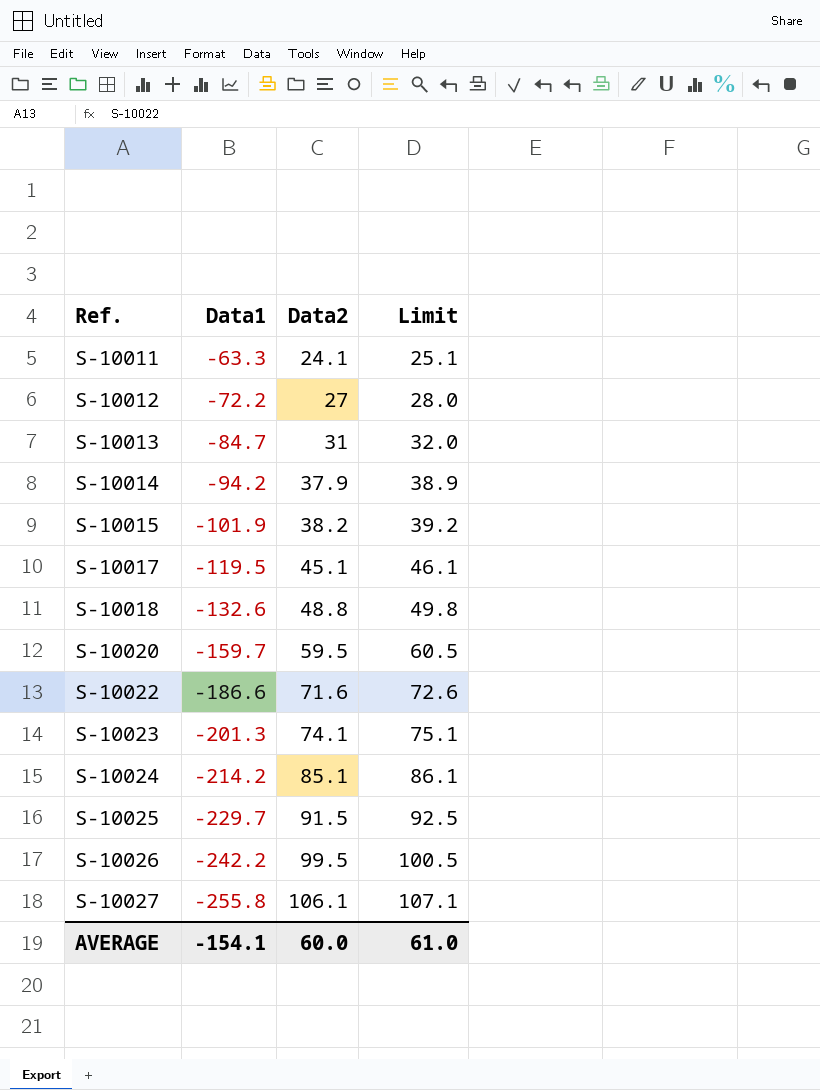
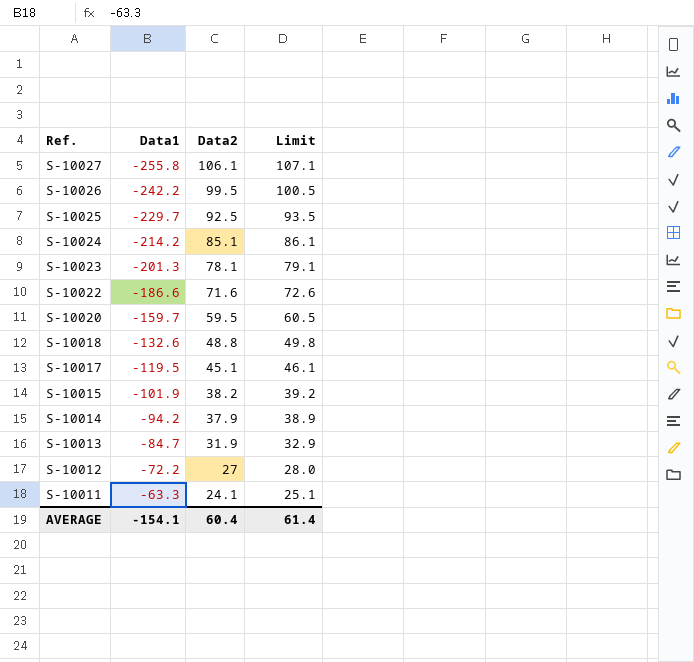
row order: Ref. ascending -> Ref. descending
S-10025 | Data2: 91.5 -> 92.5
S-10025 | Limit: 92.5 -> 93.5
S-10023 | Data2: 74.1 -> 78.1
S-10023 | Limit: 75.1 -> 79.1
S-10013 | Data2: 31 -> 31.9
S-10013 | Limit: 32.0 -> 32.9
AVERAGE | Data2: 60.0 -> 60.4
AVERAGE | Limit: 61.0 -> 61.4

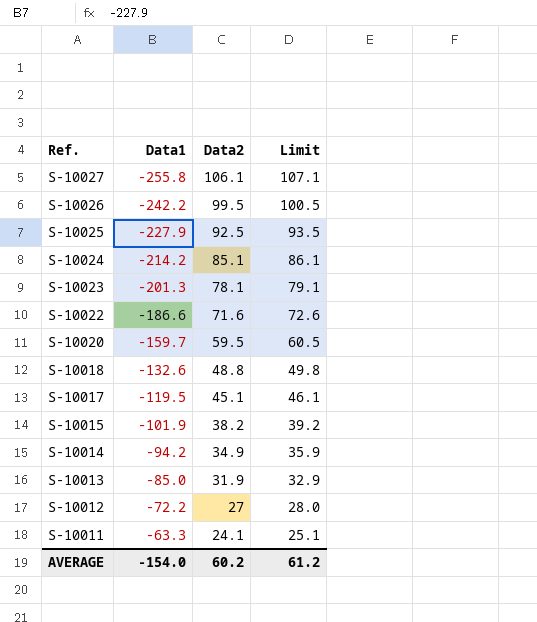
S-10025 | Data1: -229.7 -> -227.9
S-10014 | Data2: 37.9 -> 34.9
S-10014 | Limit: 38.9 -> 35.9
S-10013 | Data1: -84.7 -> -85.0
AVERAGE | Data1: -154.1 -> -154.0
AVERAGE | Data2: 60.4 -> 60.2
AVERAGE | Limit: 61.4 -> 61.2

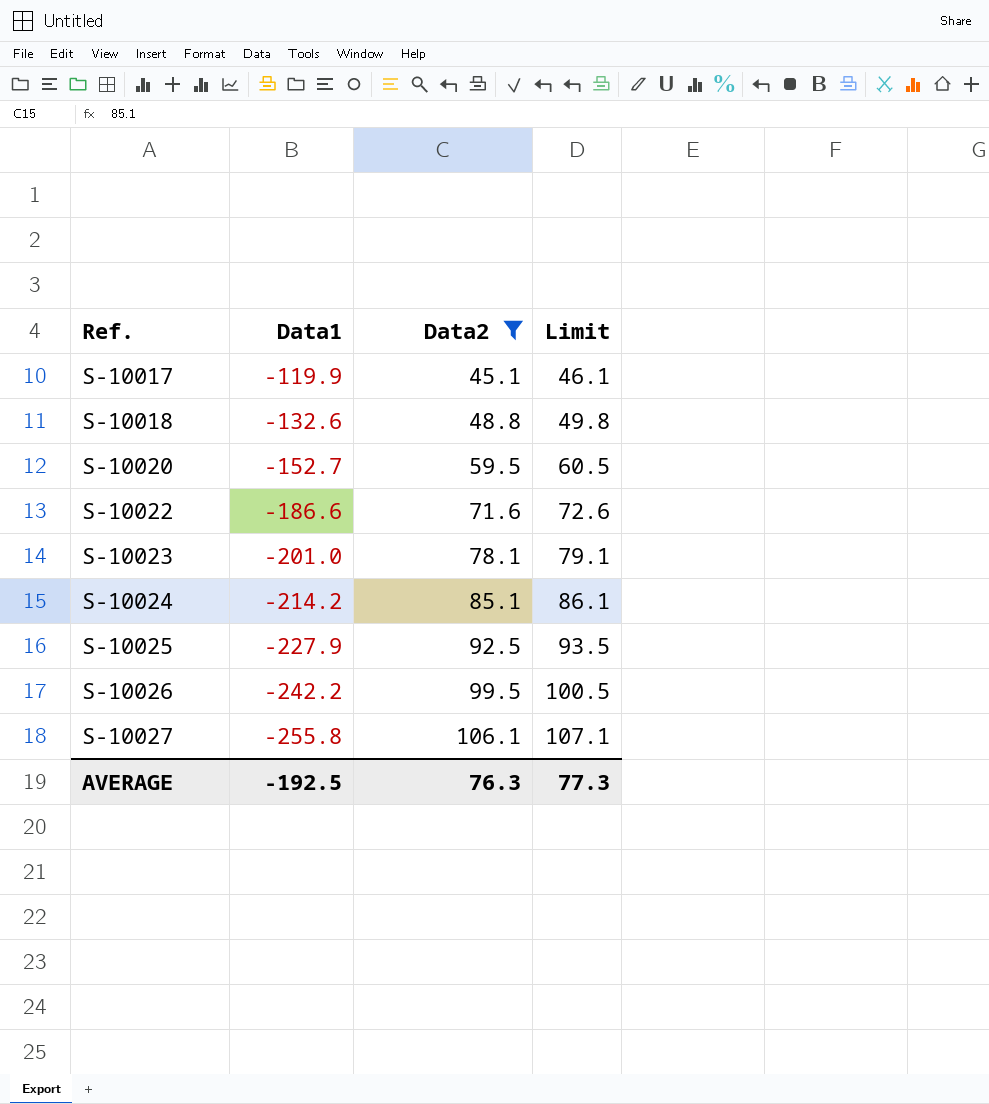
filter: none -> Data2 >= 45.1
row order: Ref. descending -> Ref. ascending
S-10017 | Data1: -119.5 -> -119.9
S-10020 | Data1: -159.7 -> -152.7
S-10023 | Data1: -201.3 -> -201.0
AVERAGE | Data1: -154.0 -> -192.5
AVERAGE | Data2: 60.2 -> 76.3
AVERAGE | Limit: 61.2 -> 77.3

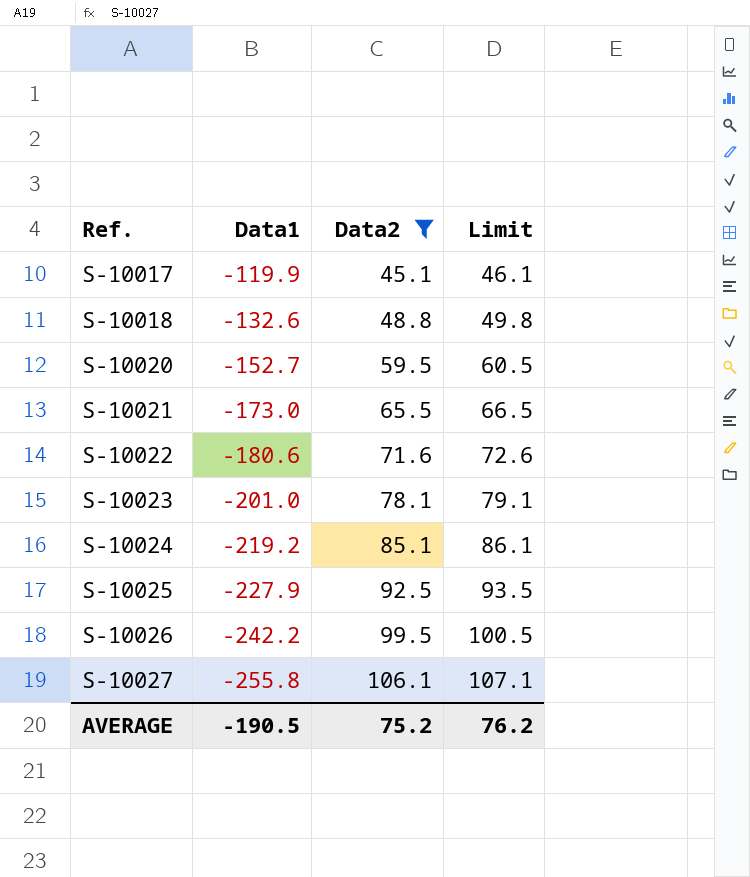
row S-10021: none -> -173.0 | 65.5 | 66.5
S-10022 | Data1: -186.6 -> -180.6
S-10024 | Data1: -214.2 -> -219.2
AVERAGE | Data1: -192.5 -> -190.5
AVERAGE | Data2: 76.3 -> 75.2
AVERAGE | Limit: 77.3 -> 76.2

